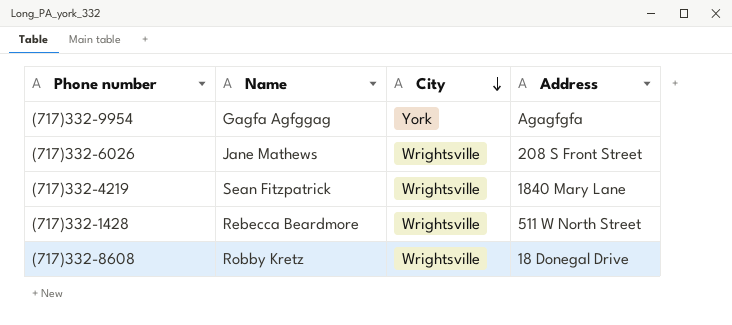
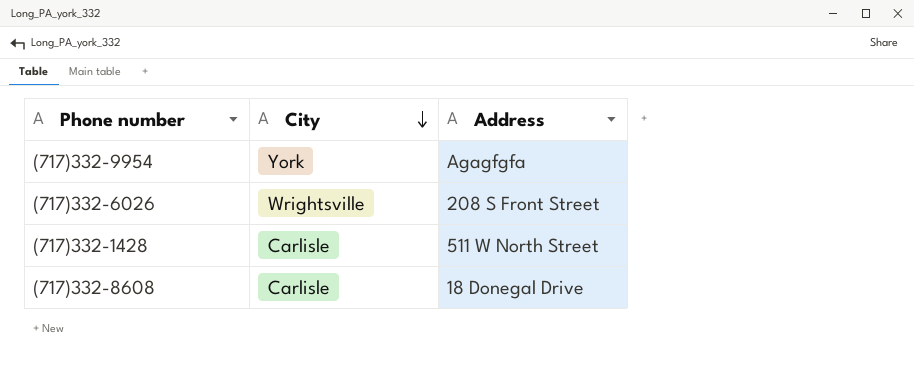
column Name | position: 2 -> none
row (717)332-4219: Sean Fitzpatrick | Wrightsville | 1840 Mary Lane -> none
(717)332-1428 | City: Wrightsville -> Carlisle
(717)332-8608 | City: Wrightsville -> Carlisle

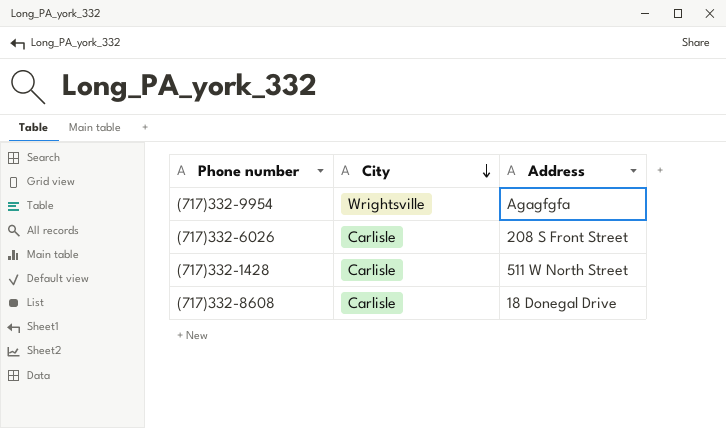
(717)332-9954 | City: York -> Wrightsville
(717)332-6026 | City: Wrightsville -> Carlisle

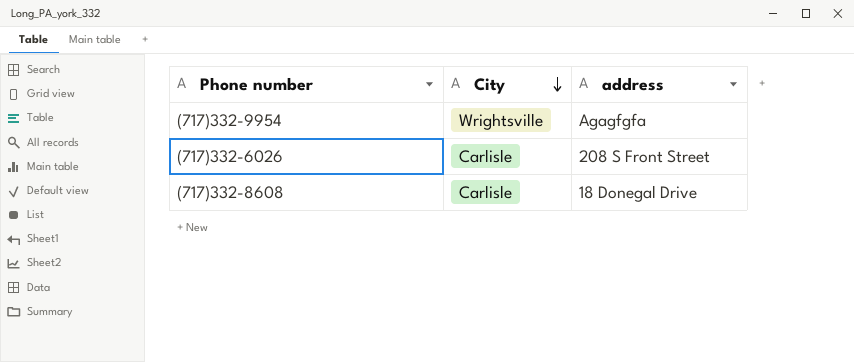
column name: Address -> address
row (717)332-1428: Carlisle | 511 W North Street -> none

